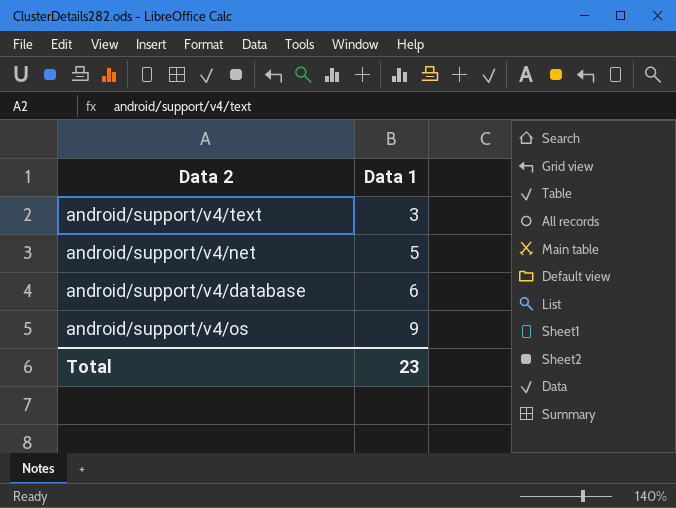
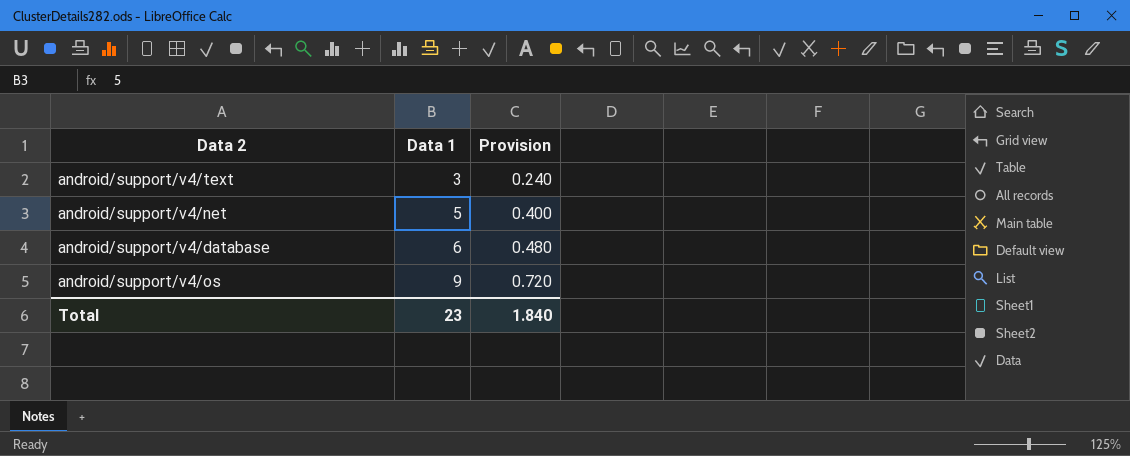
column Provision | formula: none -> [Data 1] * 0.08

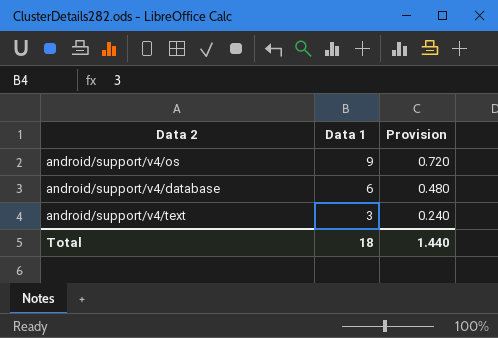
row order: Data 1 ascending -> Data 1 descending
row android/support/v4/net: 5 | 0.400 -> none
Total | Data 1: 23 -> 18
Total | Provision: 1.840 -> 1.440

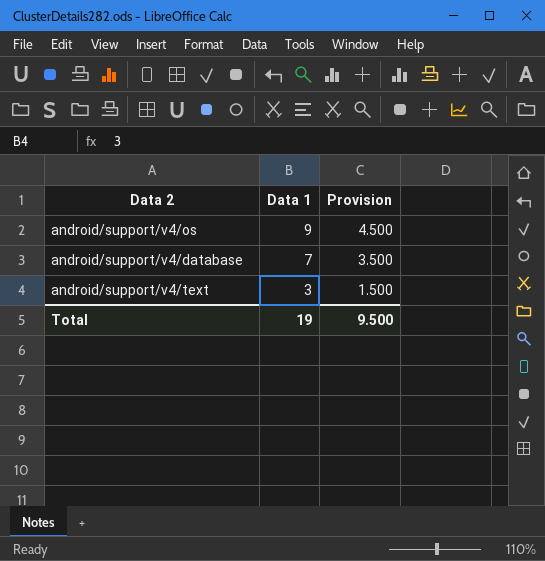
column Provision | formula: [Data 1] * 0.08 -> [Data 1] * 0.5
android/support/v4/database | Data 1: 6 -> 7
Total | Data 1: 18 -> 19
Total | Provision: 1.440 -> 9.500

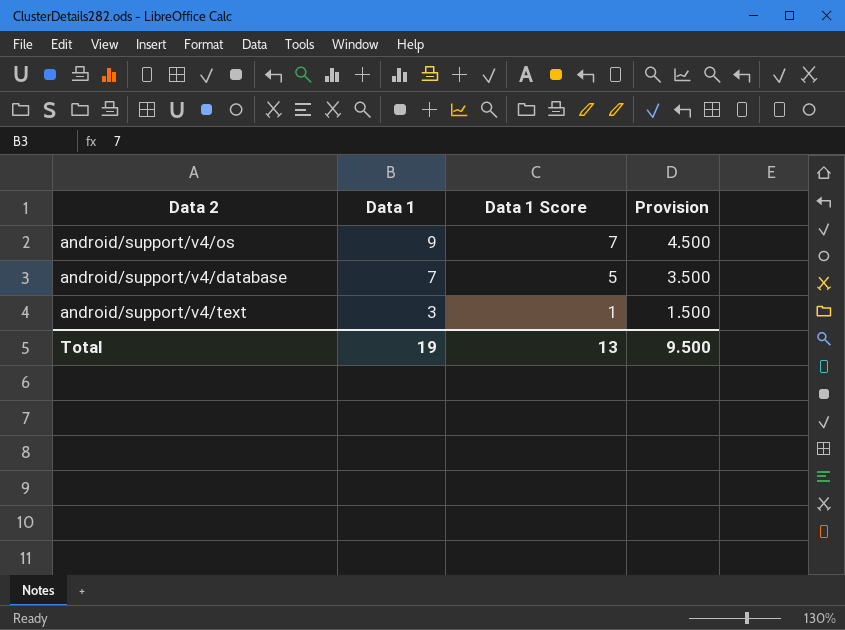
column Data 1 Score | formula: none -> [Data 1] - 2

